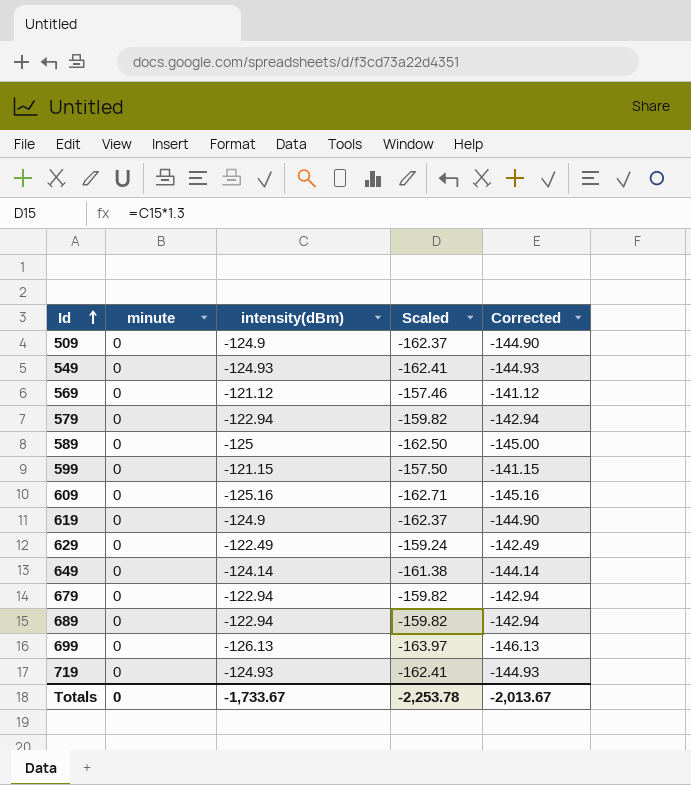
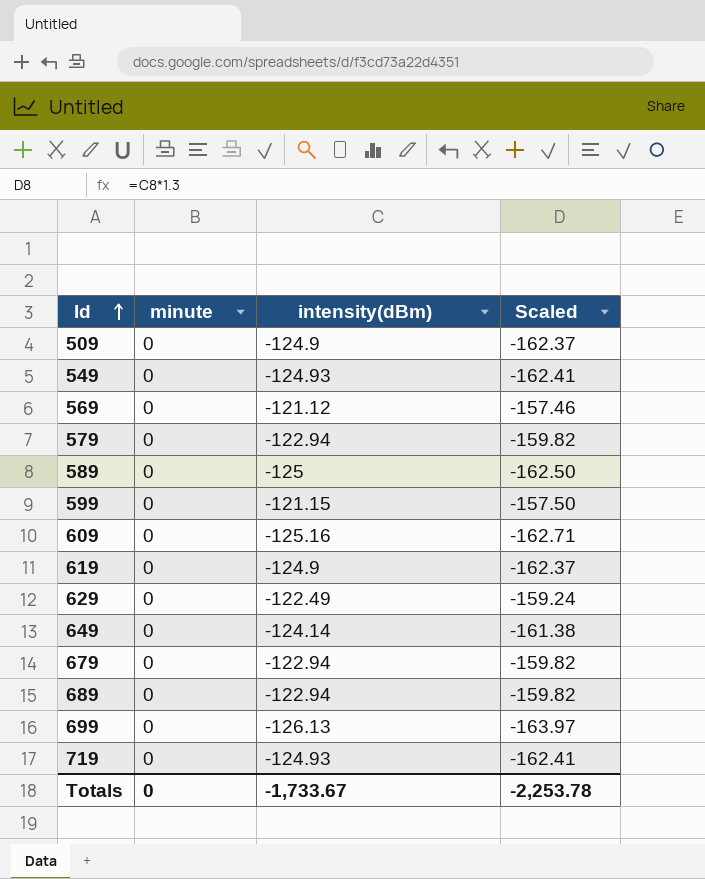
column Corrected | formula: [intensity(dBm)] - 20 -> none

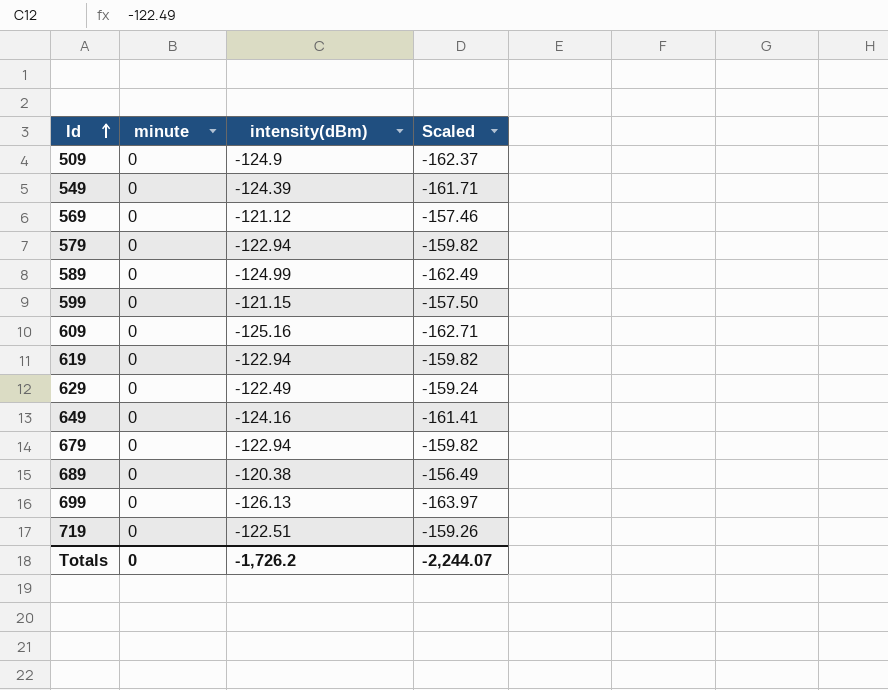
549 | intensity(dBm): -124.93 -> -124.39
549 | Scaled: -162.41 -> -161.71
589 | intensity(dBm): -125 -> -124.99
589 | Scaled: -162.50 -> -162.49
619 | intensity(dBm): -124.9 -> -122.94
619 | Scaled: -162.37 -> -159.82
649 | intensity(dBm): -124.14 -> -124.16
649 | Scaled: -161.38 -> -161.41
689 | intensity(dBm): -122.94 -> -120.38
689 | Scaled: -159.82 -> -156.49
719 | intensity(dBm): -124.93 -> -122.51
719 | Scaled: -162.41 -> -159.26
Totals | intensity(dBm): -1,733.67 -> -1,726.2
Totals | Scaled: -2,253.78 -> -2,244.07

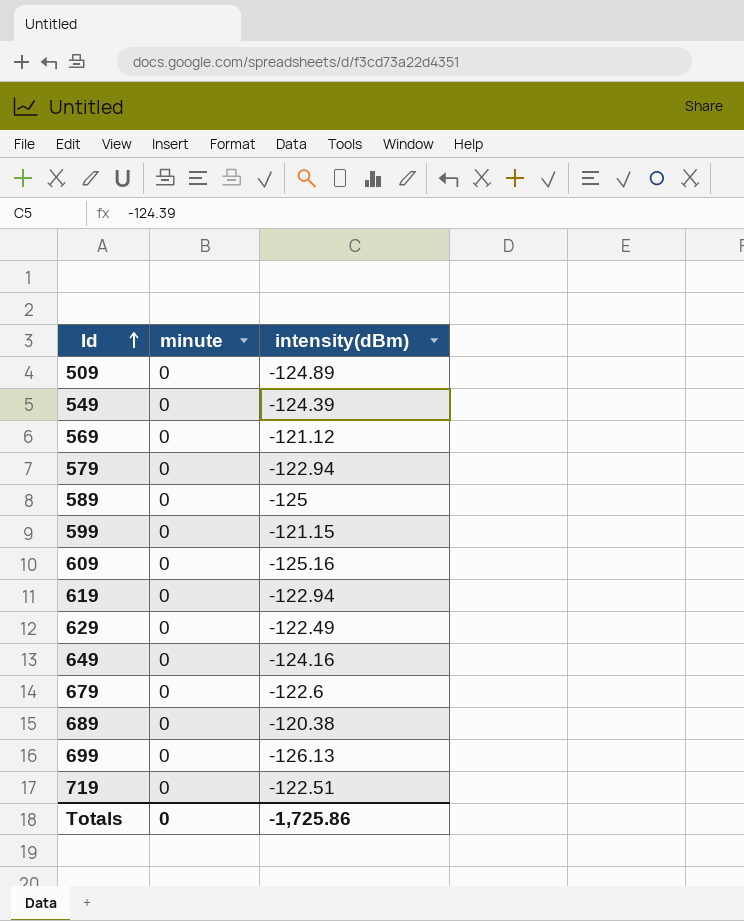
column Scaled | formula: [intensity(dBm)] * 1.3 -> none
509 | intensity(dBm): -124.9 -> -124.89
589 | intensity(dBm): -124.99 -> -125
679 | intensity(dBm): -122.94 -> -122.6
Totals | intensity(dBm): -1,726.2 -> -1,725.86

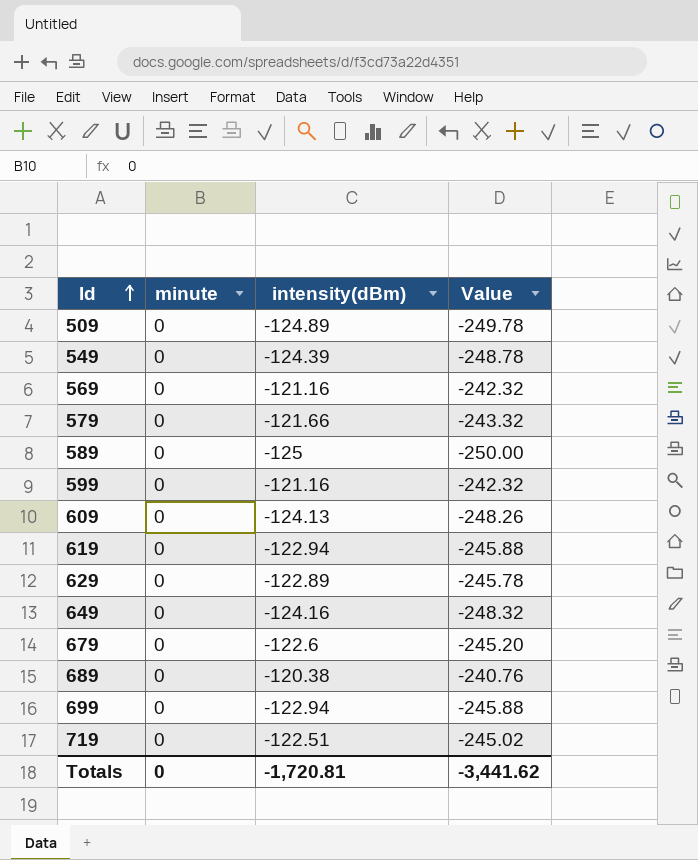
column Value | formula: none -> [intensity(dBm)] * 2
569 | intensity(dBm): -121.12 -> -121.16
579 | intensity(dBm): -122.94 -> -121.66
599 | intensity(dBm): -121.15 -> -121.16
609 | intensity(dBm): -125.16 -> -124.13
629 | intensity(dBm): -122.49 -> -122.89
699 | intensity(dBm): -126.13 -> -122.94
Totals | intensity(dBm): -1,725.86 -> -1,720.81

